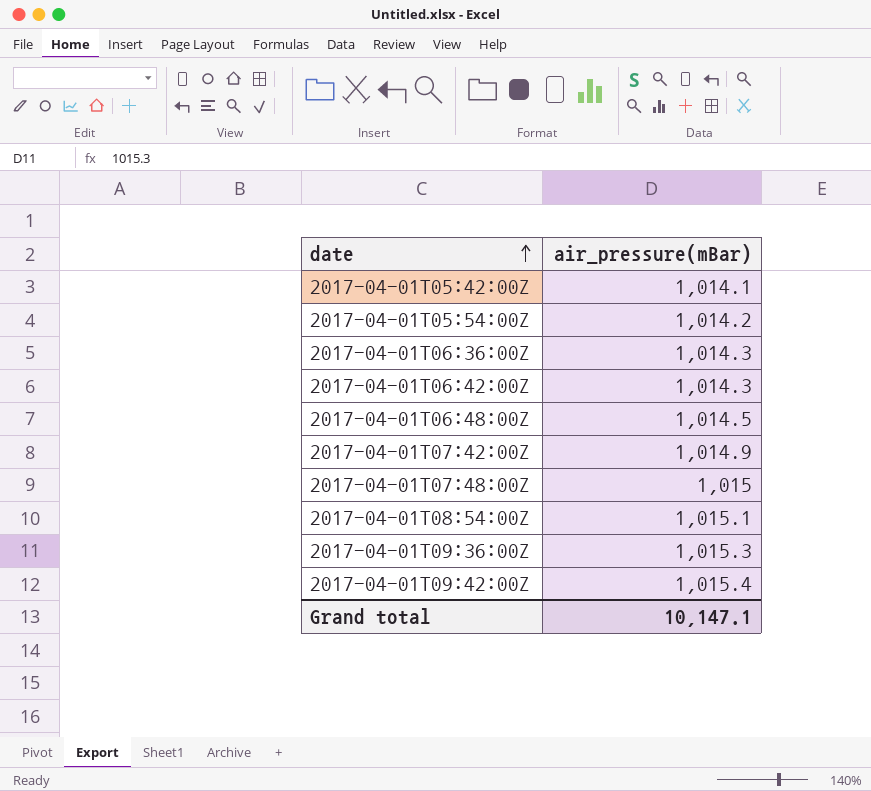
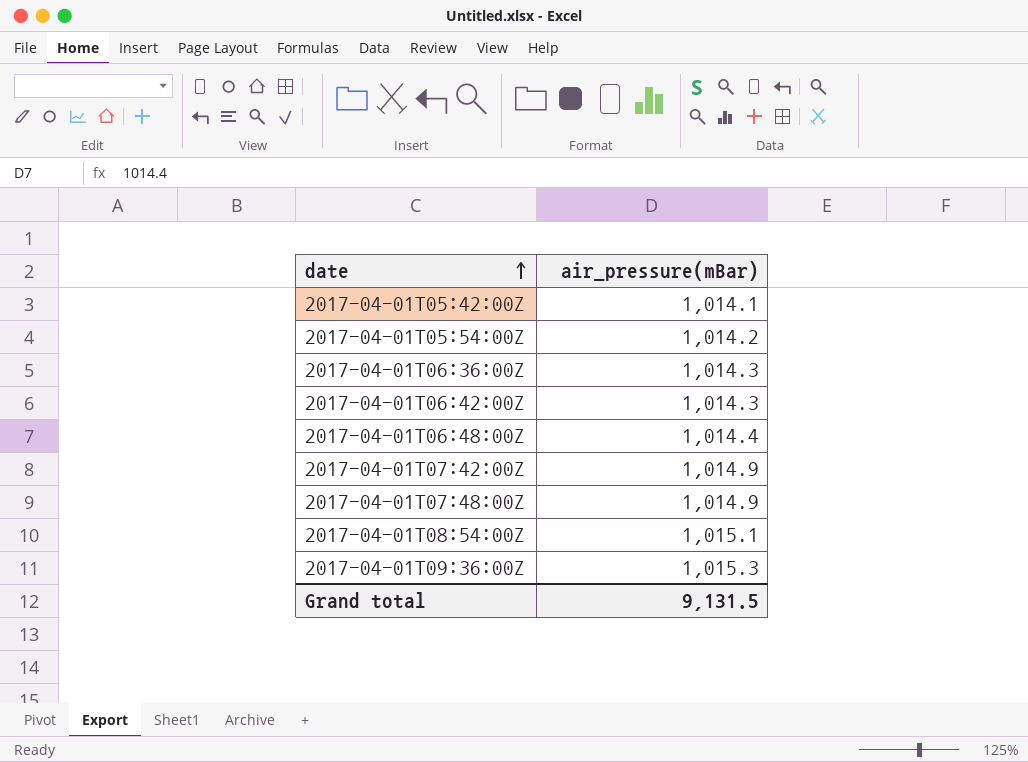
row 2017-04-01T09:42:00Z: 1,015.4 -> none
2017-04-01T06:48:00Z | air_pressure(mBar): 1,014.5 -> 1,014.4
2017-04-01T07:48:00Z | air_pressure(mBar): 1,015 -> 1,014.9
Grand total | air_pressure(mBar): 10,147.1 -> 9,131.5

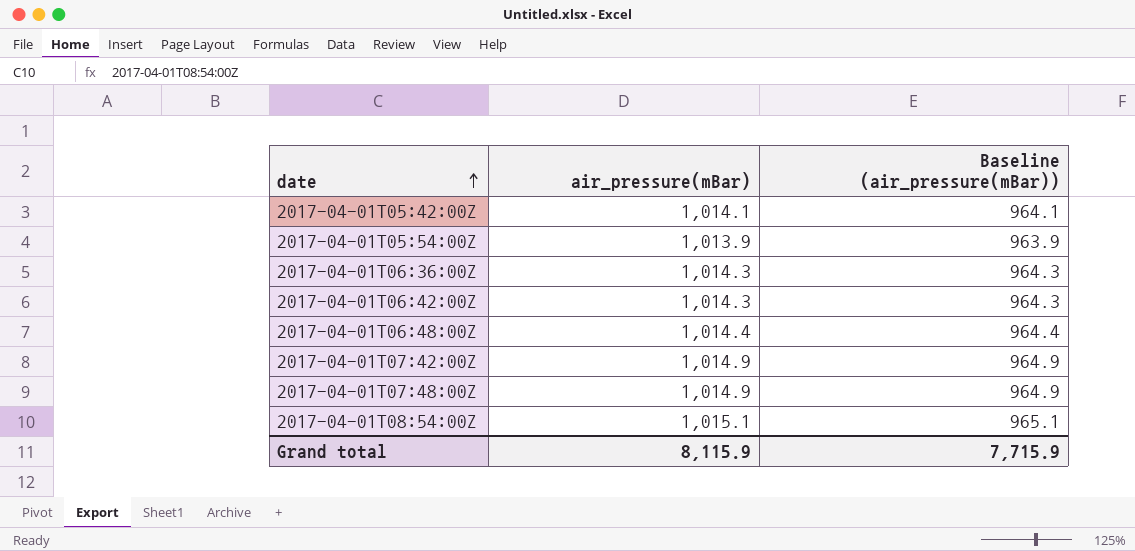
column Baseline (air_pressure(mBar)) | formula: none -> [air_pressure(mBar)] - 50
row 2017-04-01T09:36:00Z: 1,015.3 -> none
2017-04-01T05:54:00Z | air_pressure(mBar): 1,014.2 -> 1,013.9
Grand total | air_pressure(mBar): 9,131.5 -> 8,115.9

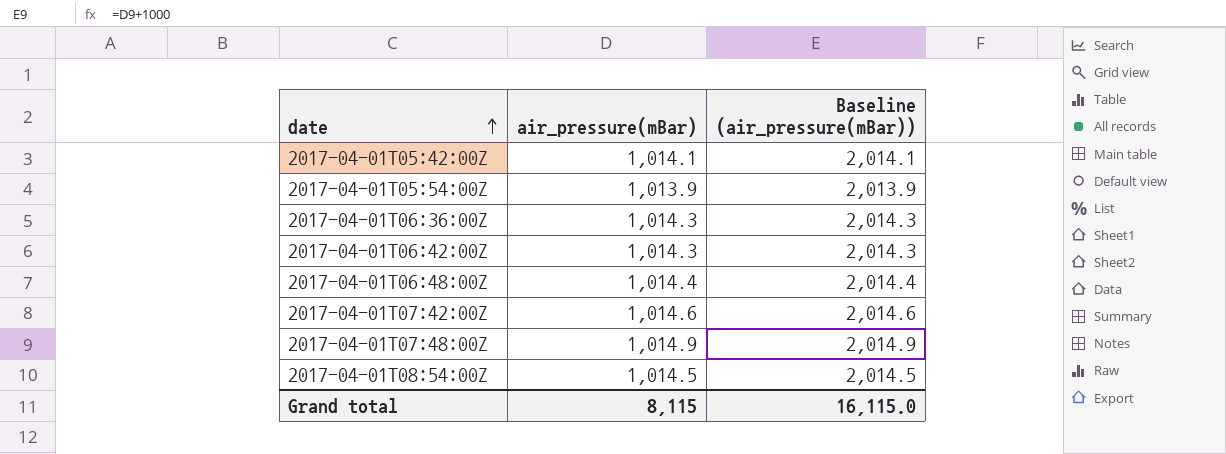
column Baseline (air_pressure(mBar)) | formula: [air_pressure(mBar)] - 50 -> [air_pressure(mBar)] + 1000
2017-04-01T07:42:00Z | air_pressure(mBar): 1,014.9 -> 1,014.6
2017-04-01T08:54:00Z | air_pressure(mBar): 1,015.1 -> 1,014.5
Grand total | air_pressure(mBar): 8,115.9 -> 8,115
Grand total | Baseline (air_pressure(mBar)): 7,715.9 -> 16,115.0

